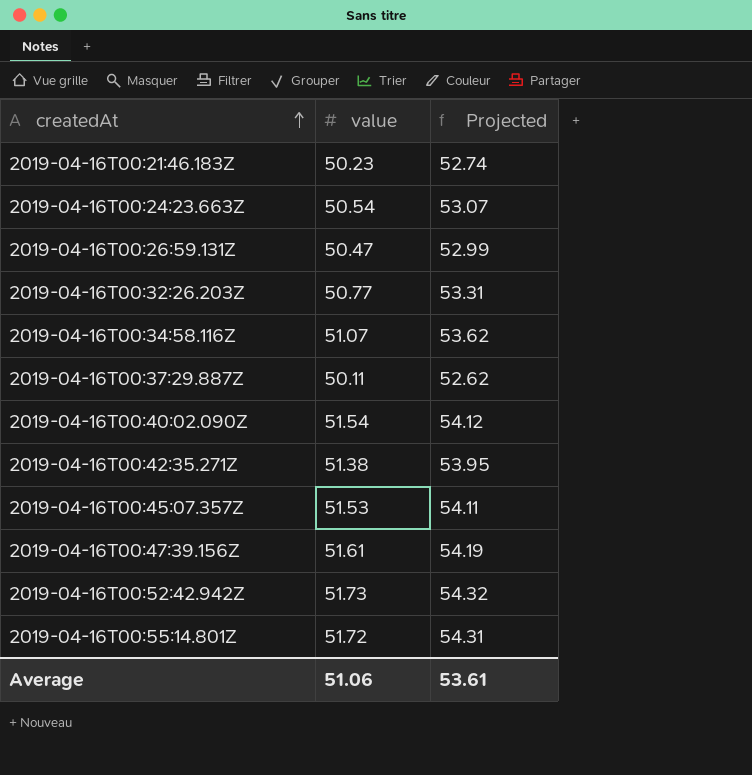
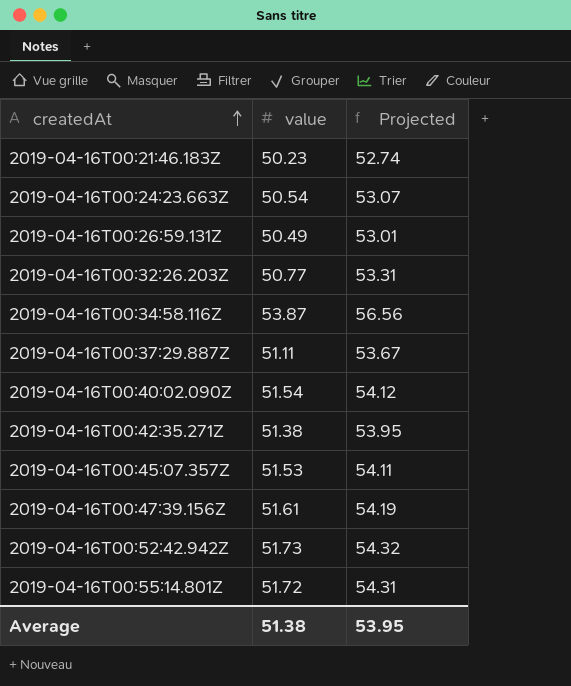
2019-04-16T00:26:59.131Z | value: 50.47 -> 50.49
2019-04-16T00:26:59.131Z | Projected: 52.99 -> 53.01
2019-04-16T00:34:58.116Z | value: 51.07 -> 53.87
2019-04-16T00:34:58.116Z | Projected: 53.62 -> 56.56
2019-04-16T00:37:29.887Z | value: 50.11 -> 51.11
2019-04-16T00:37:29.887Z | Projected: 52.62 -> 53.67
Average | value: 51.06 -> 51.38
Average | Projected: 53.61 -> 53.95

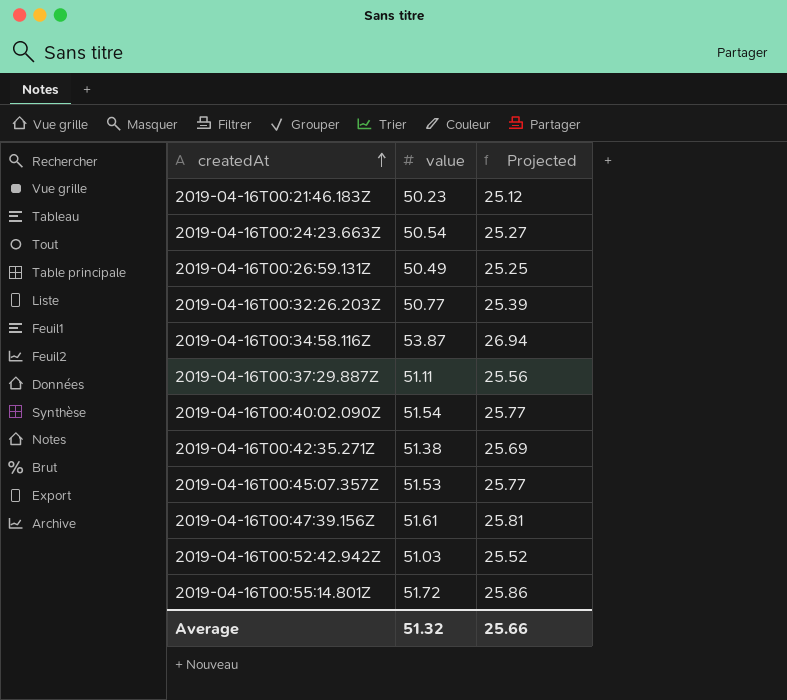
column Projected | formula: [value] * 1.05 -> [value] * 0.5
2019-04-16T00:52:42.942Z | value: 51.73 -> 51.03
Average | value: 51.38 -> 51.32
Average | Projected: 53.95 -> 25.66

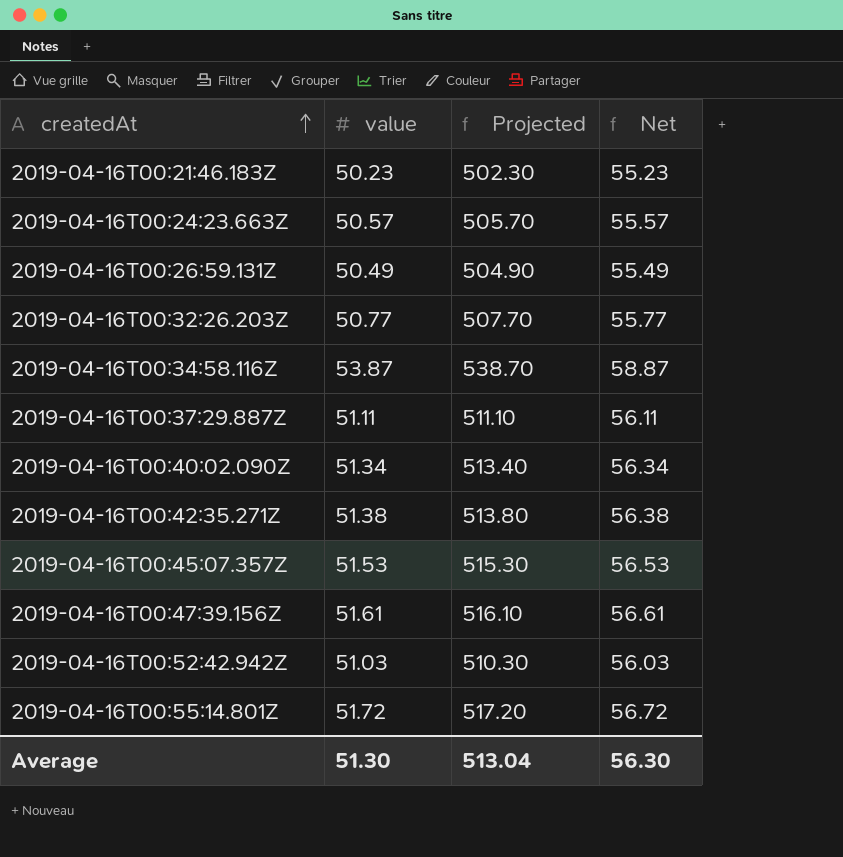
column Projected | formula: [value] * 0.5 -> [value] * 10
column Net | formula: none -> [value] + 5
2019-04-16T00:24:23.663Z | value: 50.54 -> 50.57
2019-04-16T00:40:02.090Z | value: 51.54 -> 51.34
Average | value: 51.32 -> 51.30
Average | Projected: 25.66 -> 513.04

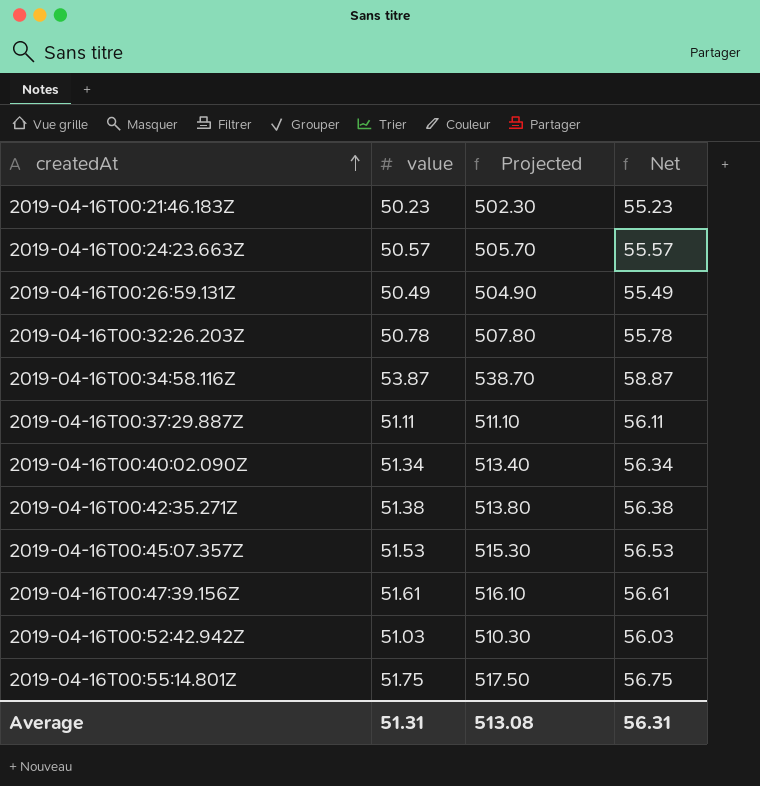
2019-04-16T00:32:26.203Z | value: 50.77 -> 50.78
2019-04-16T00:32:26.203Z | Projected: 507.70 -> 507.80
2019-04-16T00:32:26.203Z | Net: 55.77 -> 55.78
2019-04-16T00:55:14.801Z | value: 51.72 -> 51.75
2019-04-16T00:55:14.801Z | Projected: 517.20 -> 517.50
2019-04-16T00:55:14.801Z | Net: 56.72 -> 56.75
Average | value: 51.30 -> 51.31
Average | Projected: 513.04 -> 513.08
Average | Net: 56.30 -> 56.31

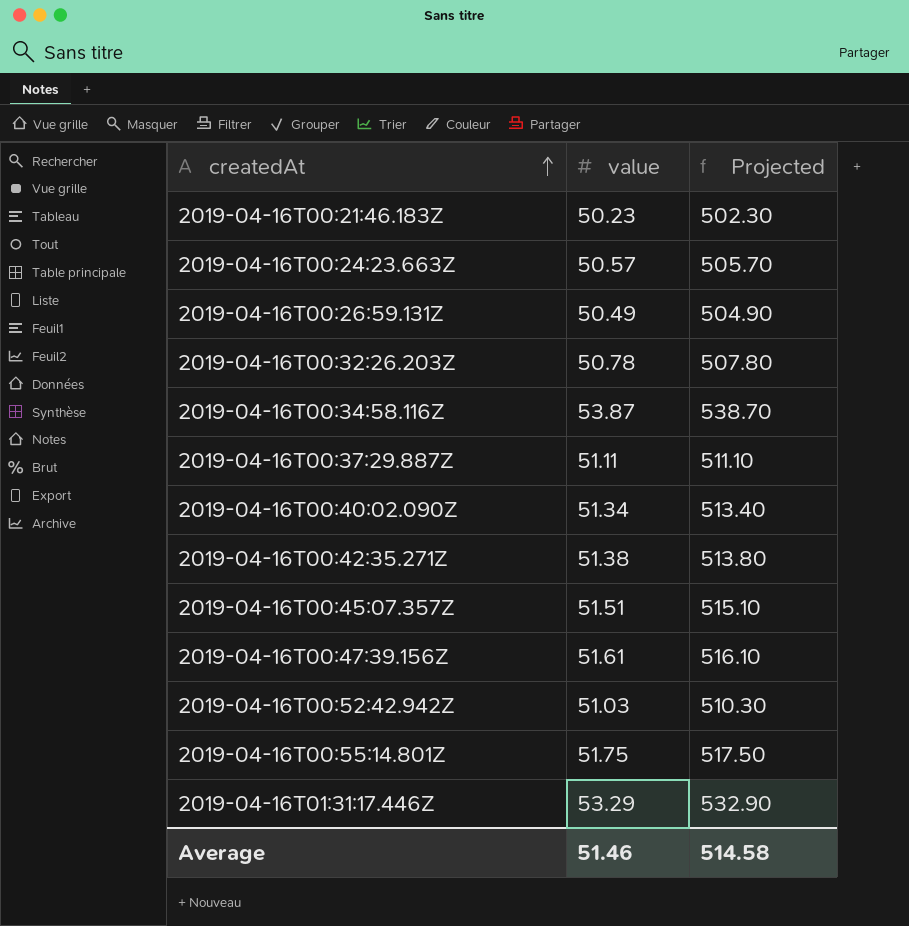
column Net | formula: [value] + 5 -> none
2019-04-16T00:45:07.357Z | value: 51.53 -> 51.51
2019-04-16T00:45:07.357Z | Projected: 515.30 -> 515.10
row 2019-04-16T01:31:17.446Z: none -> 53.29 | 532.90
Average | value: 51.31 -> 51.46
Average | Projected: 513.08 -> 514.58

